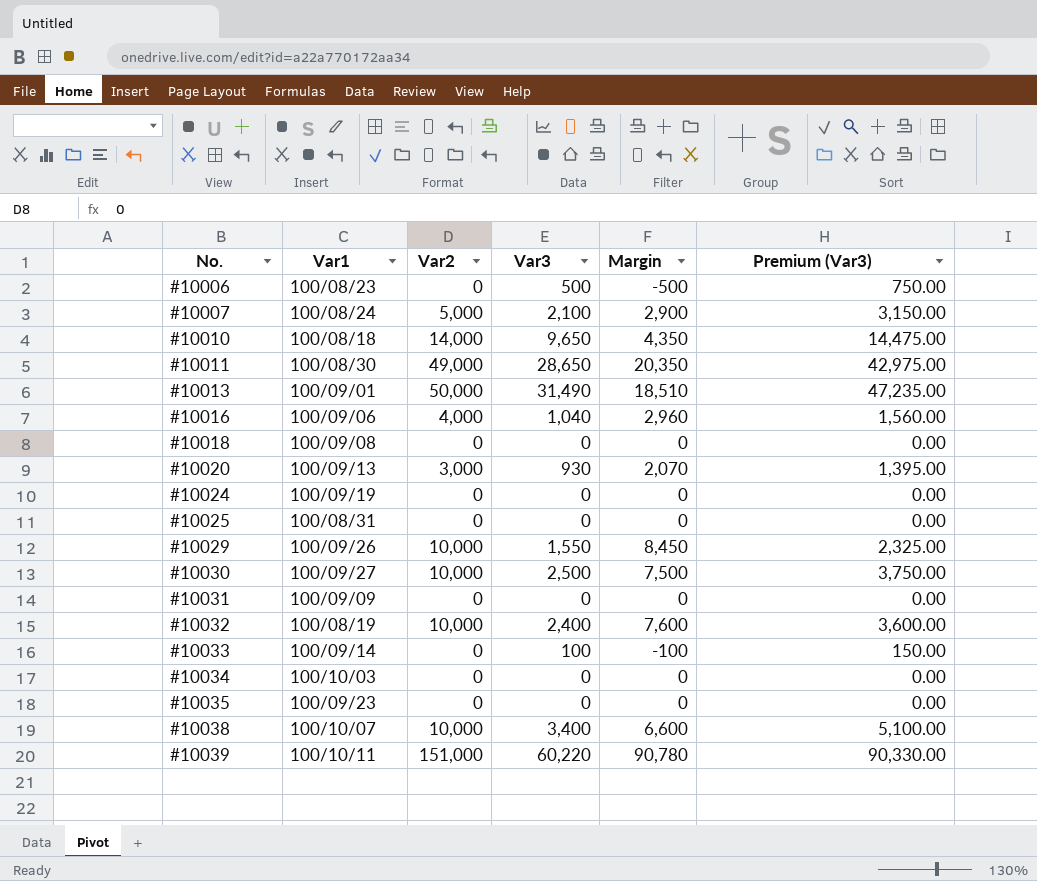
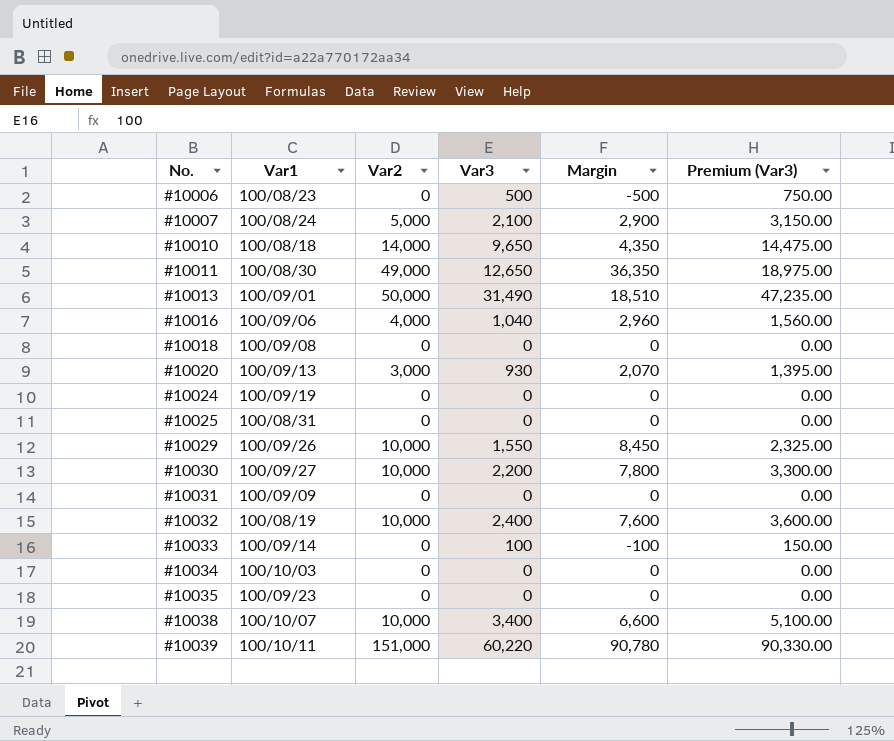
#10011 | Var3: 28,650 -> 12,650
#10011 | Margin: 20,350 -> 36,350
#10011 | Premium (Var3): 42,975.00 -> 18,975.00
#10030 | Var3: 2,500 -> 2,200
#10030 | Margin: 7,500 -> 7,800
#10030 | Premium (Var3): 3,750.00 -> 3,300.00

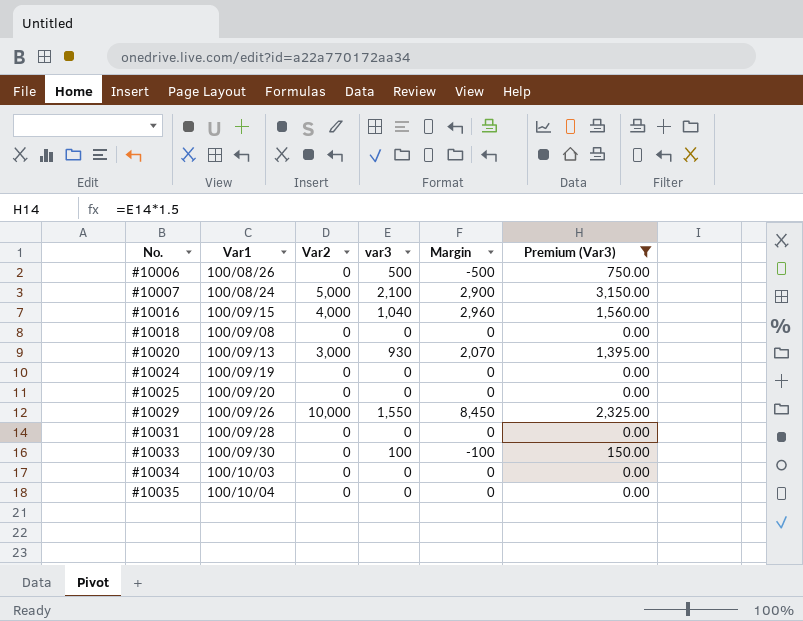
filter: none -> Premium (Var3) <= 3,150.00
column name: Var3 -> var3
#10006 | Var1: 100/08/23 -> 100/08/26
#10016 | Var1: 100/09/06 -> 100/09/15
#10025 | Var1: 100/08/31 -> 100/09/20
#10031 | Var1: 100/09/09 -> 100/09/28
#10033 | Var1: 100/09/14 -> 100/09/30
#10035 | Var1: 100/09/23 -> 100/10/04

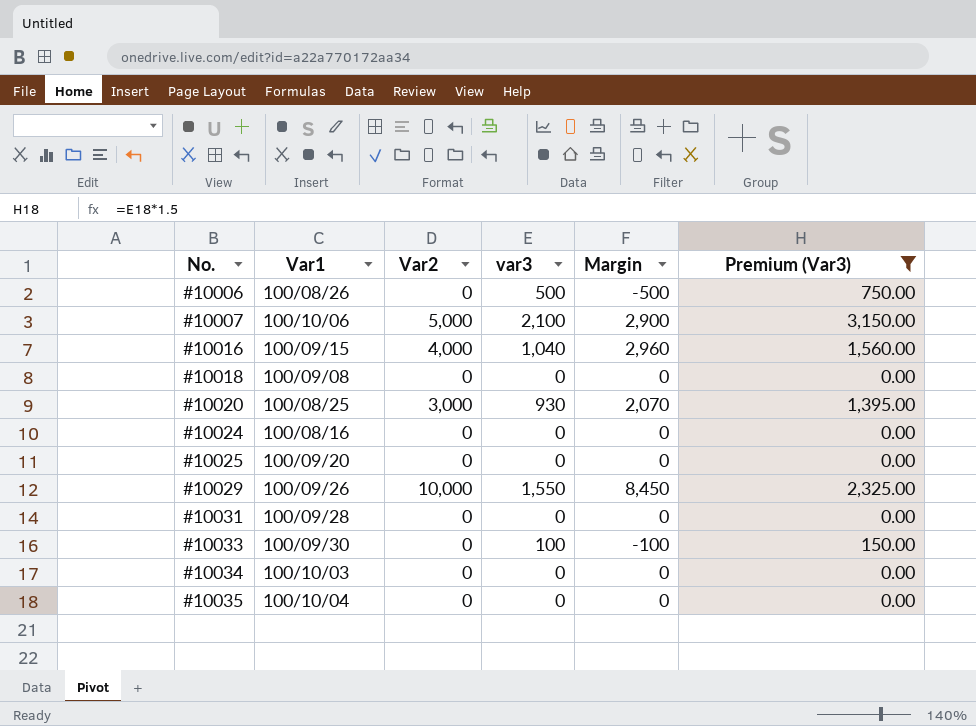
#10007 | Var1: 100/08/24 -> 100/10/06
#10020 | Var1: 100/09/13 -> 100/08/25
#10024 | Var1: 100/09/19 -> 100/08/16

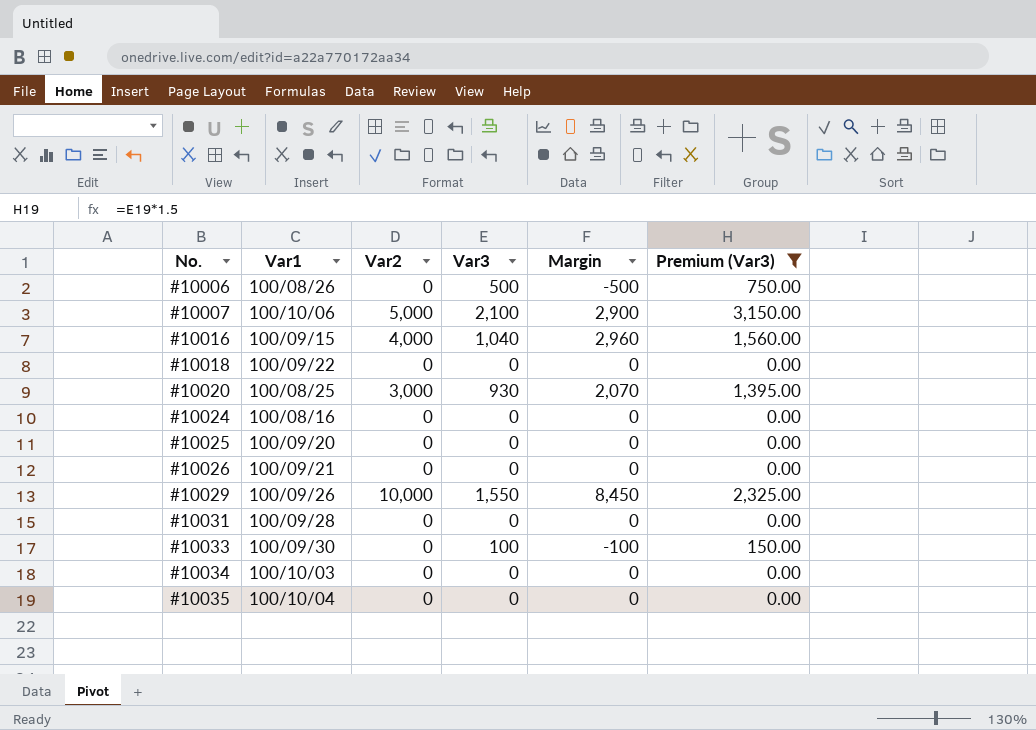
column name: var3 -> Var3
#10018 | Var1: 100/09/08 -> 100/09/22
row #10026: none -> 100/09/21 | 0 | 0 | 0 | 0.00

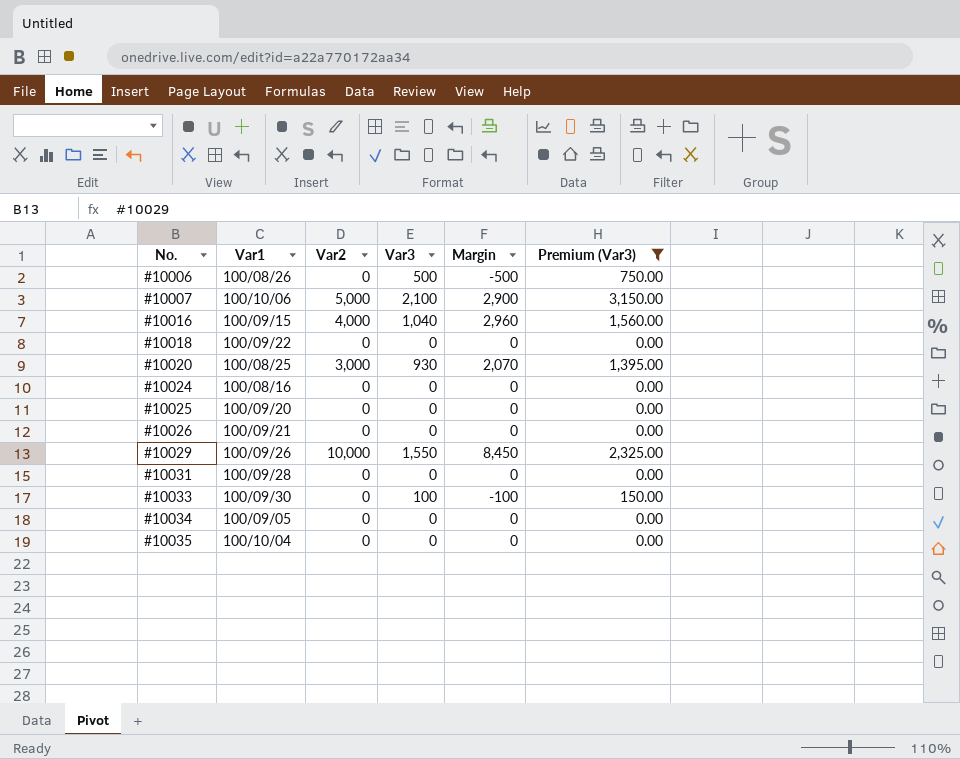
#10034 | Var1: 100/10/03 -> 100/09/05

